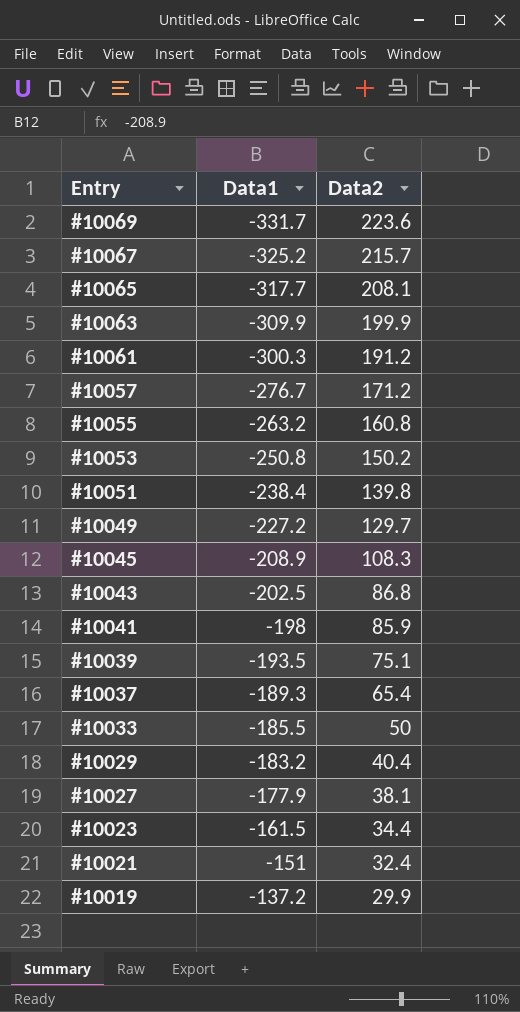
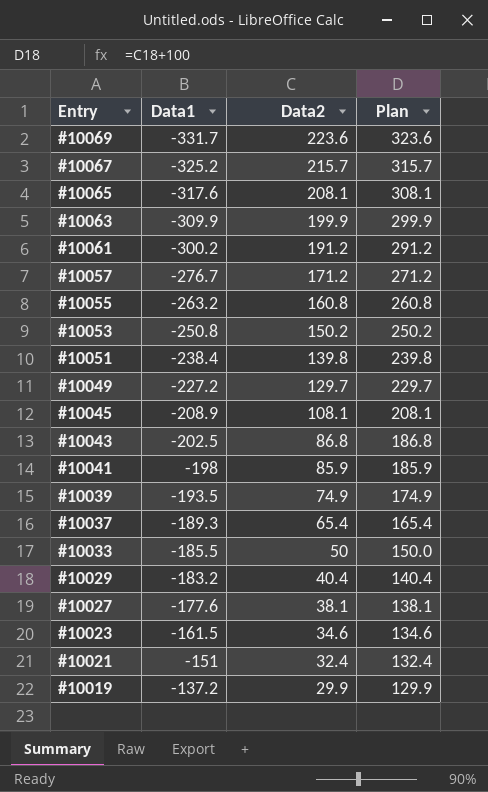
column Plan | formula: none -> [Data2] + 100
#10065 | Data1: -317.7 -> -317.6
#10061 | Data1: -300.3 -> -300.2
#10045 | Data2: 108.3 -> 108.1
#10039 | Data2: 75.1 -> 74.9
#10027 | Data1: -177.9 -> -177.6
#10023 | Data2: 34.4 -> 34.6

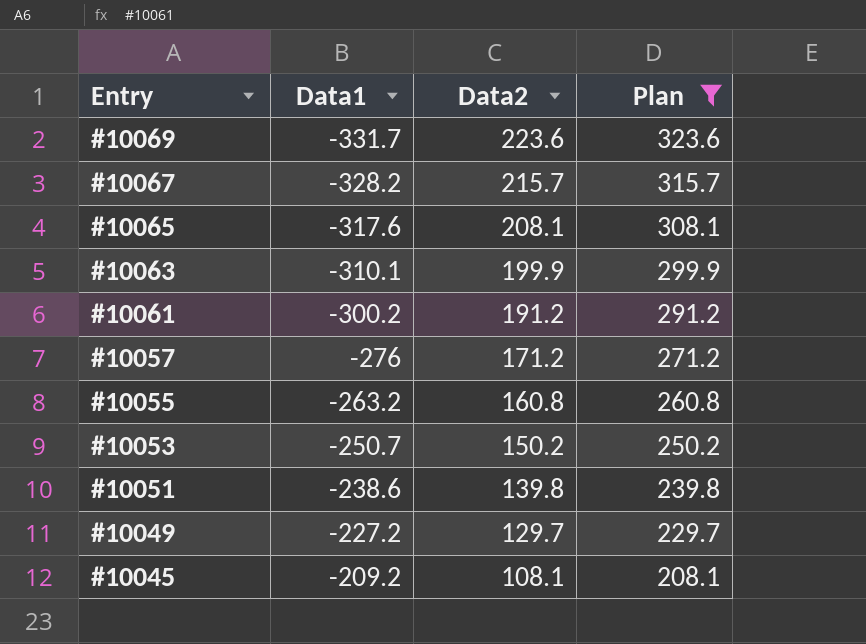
filter: none -> Plan >= 208.1
#10067 | Data1: -325.2 -> -328.2
#10063 | Data1: -309.9 -> -310.1
#10057 | Data1: -276.7 -> -276
#10053 | Data1: -250.8 -> -250.7
#10051 | Data1: -238.4 -> -238.6
#10045 | Data1: -208.9 -> -209.2

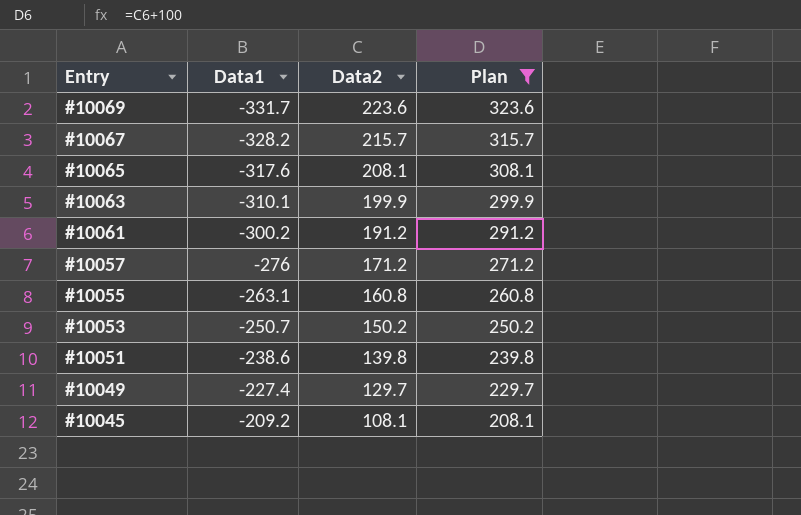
#10055 | Data1: -263.2 -> -263.1
#10049 | Data1: -227.2 -> -227.4

